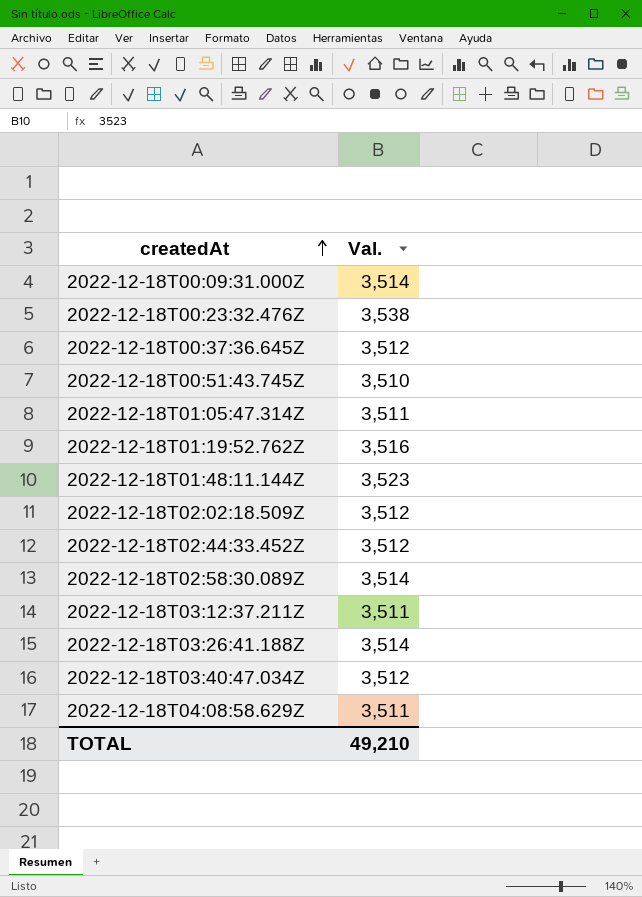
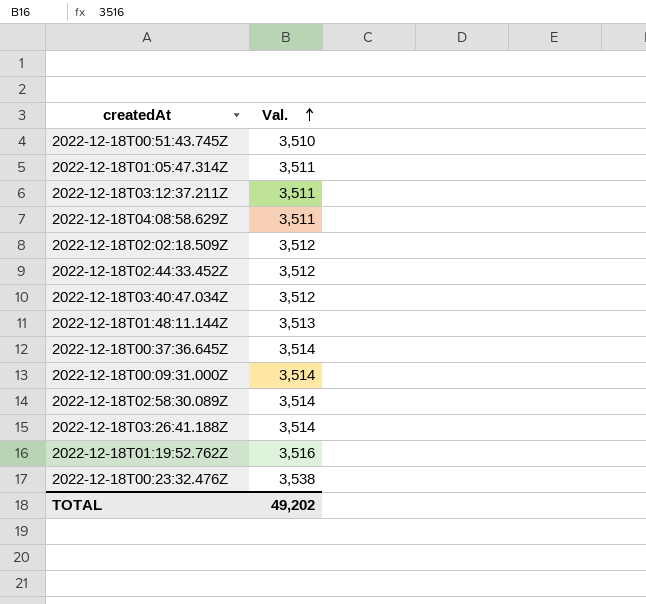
row order: createdAt ascending -> Val. ascending
2022-12-18T01:48:11.144Z | Val.: 3,523 -> 3,513
2022-12-18T00:37:36.645Z | Val.: 3,512 -> 3,514
TOTAL | Val.: 49,210 -> 49,202

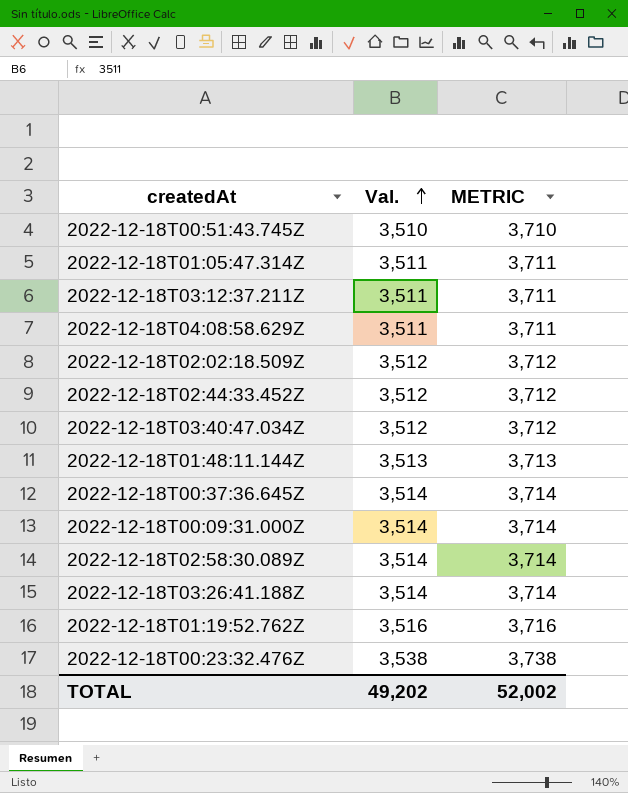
column METRIC | formula: none -> [Val.] + 200

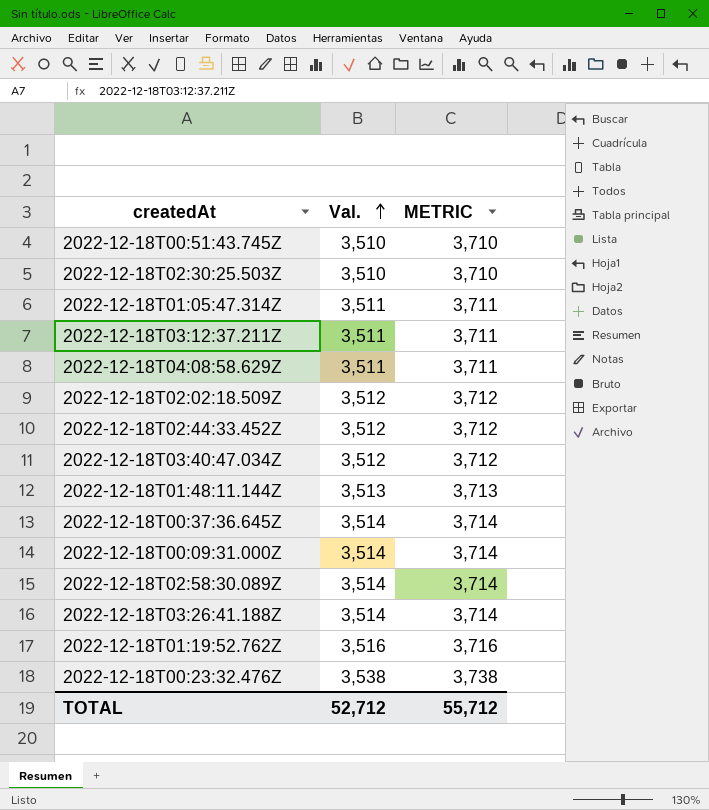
row 2022-12-18T02:30:25.503Z: none -> 3,510 | 3,710
TOTAL | Val.: 49,202 -> 52,712
TOTAL | METRIC: 52,002 -> 55,712

